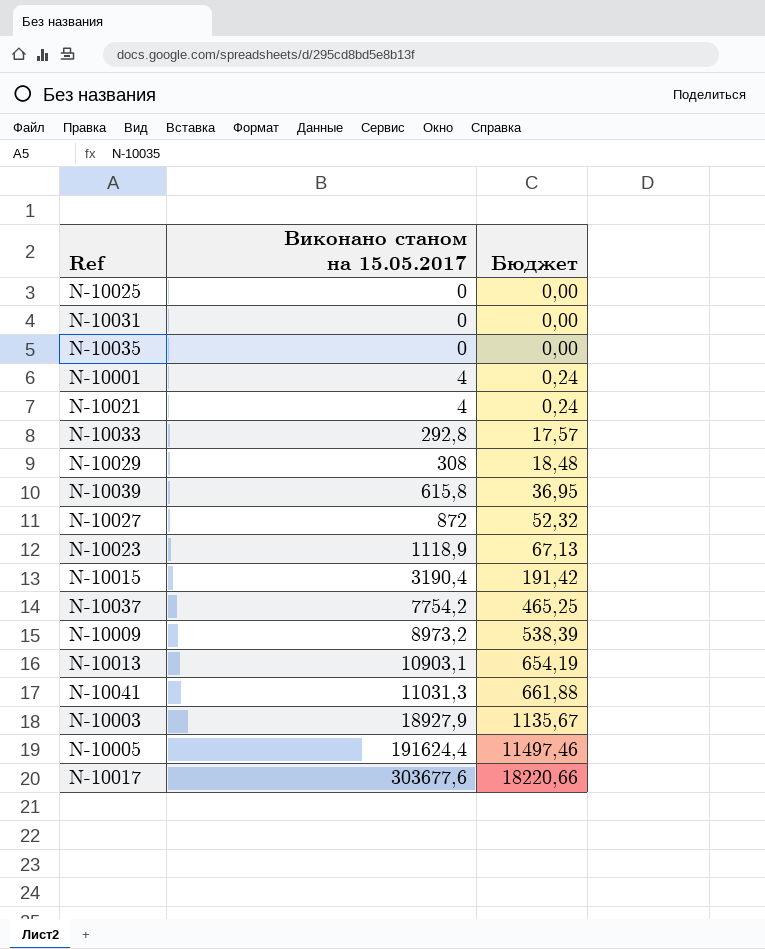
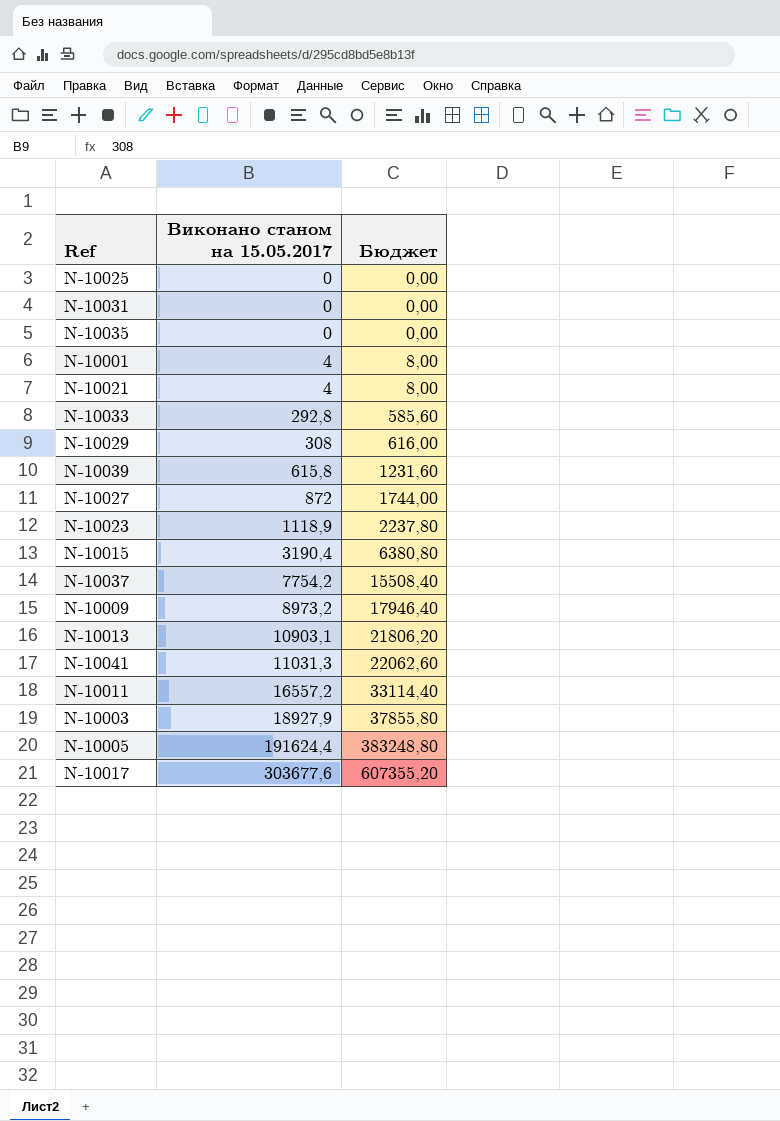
column Бюджет | formula: [Виконано станом на 15.05.2017] * 0,06 -> [Виконано станом на 15.05.2017] * 2
row N-10011: none -> 16557,2 | 33114,40

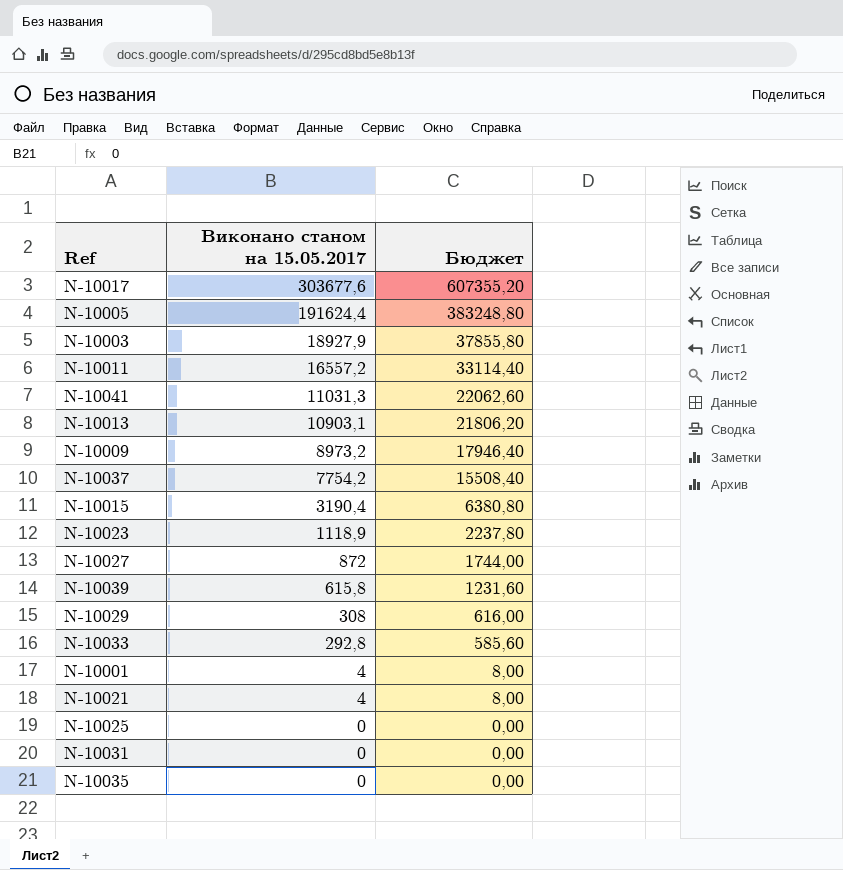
row order: Виконано станом на 15.05.2017 ascending -> Виконано станом на 15.05.2017 descending

